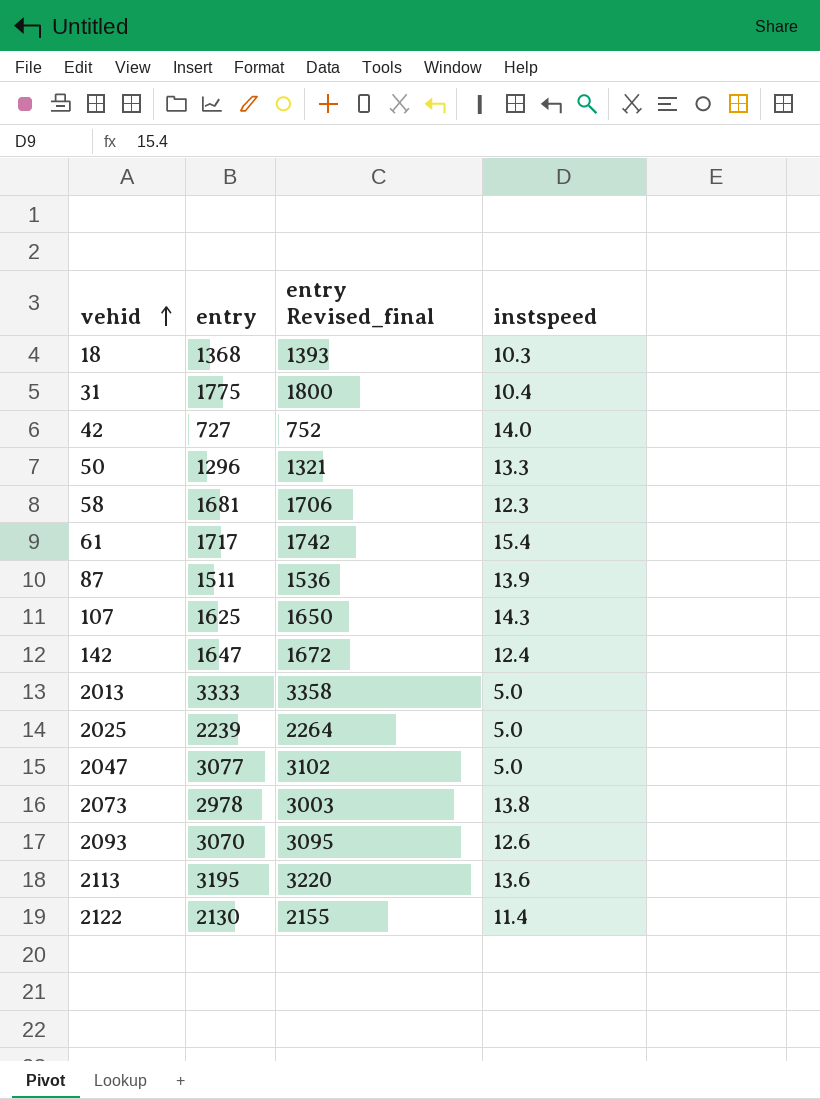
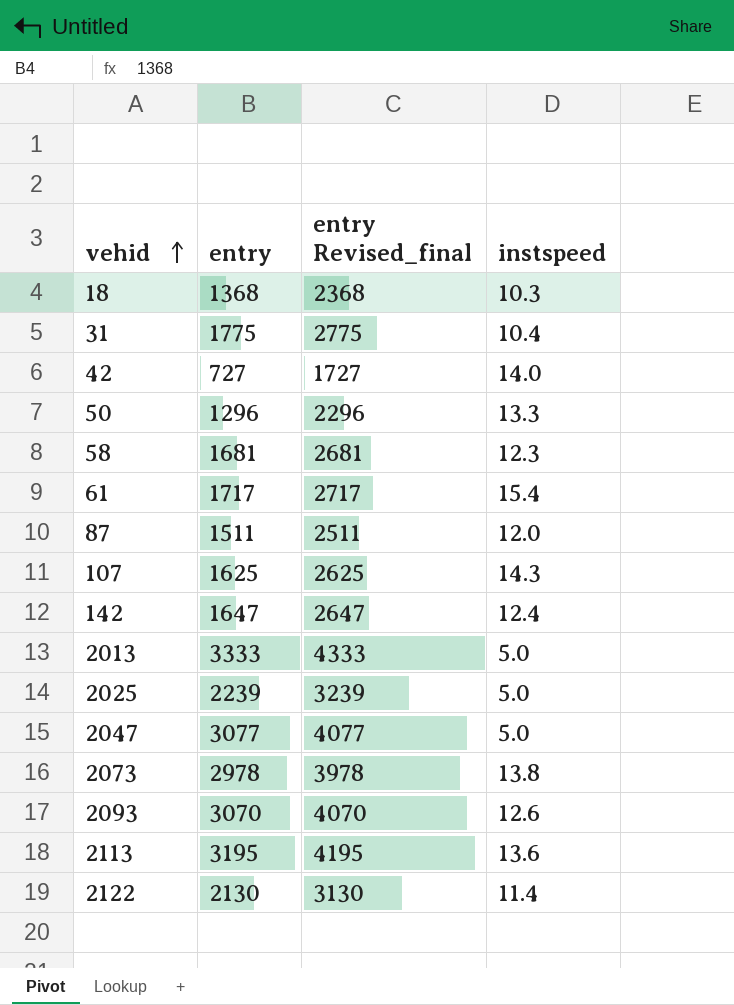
column entry Revised_final | formula: [entry] + 25 -> [entry] + 1000
87 | instspeed: 13.9 -> 12.0

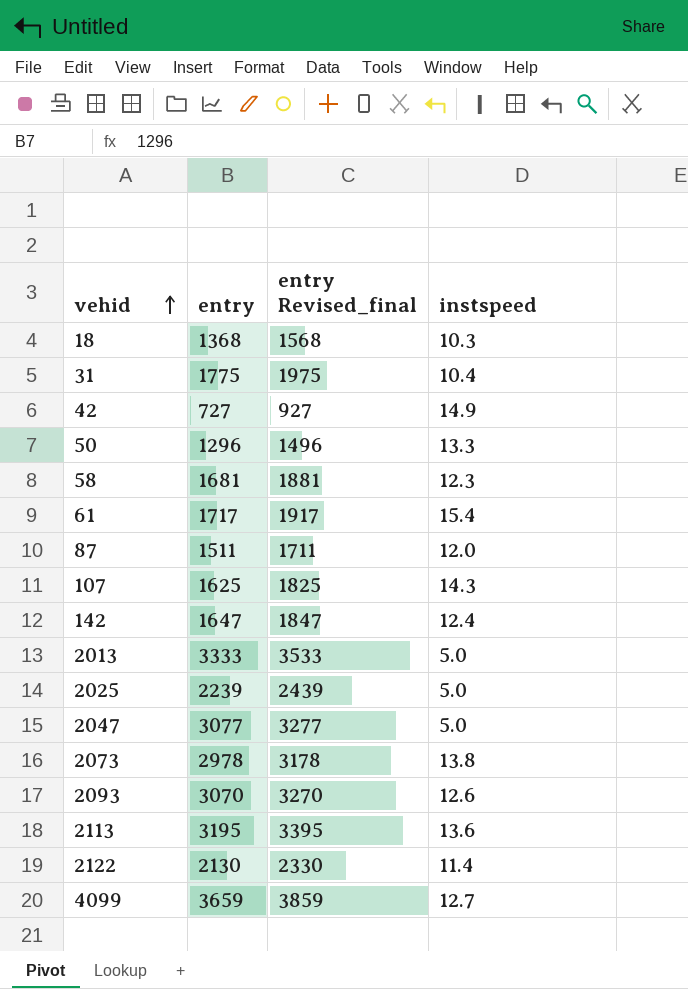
column entry Revised_final | formula: [entry] + 1000 -> [entry] + 200
42 | instspeed: 14.0 -> 14.9
row 4099: none -> 3659 | 3859 | 12.7

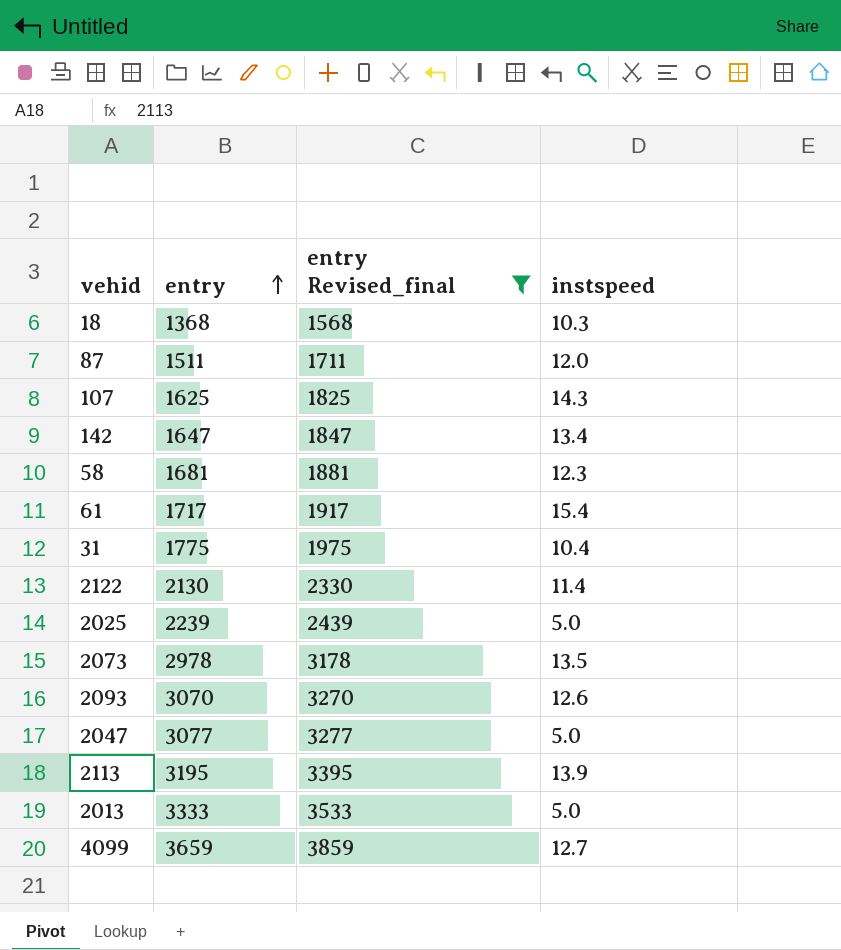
filter: none -> entry Revised_final >= 1568
row order: vehid ascending -> entry ascending
142 | instspeed: 12.4 -> 13.4
2073 | instspeed: 13.8 -> 13.5
2113 | instspeed: 13.6 -> 13.9

